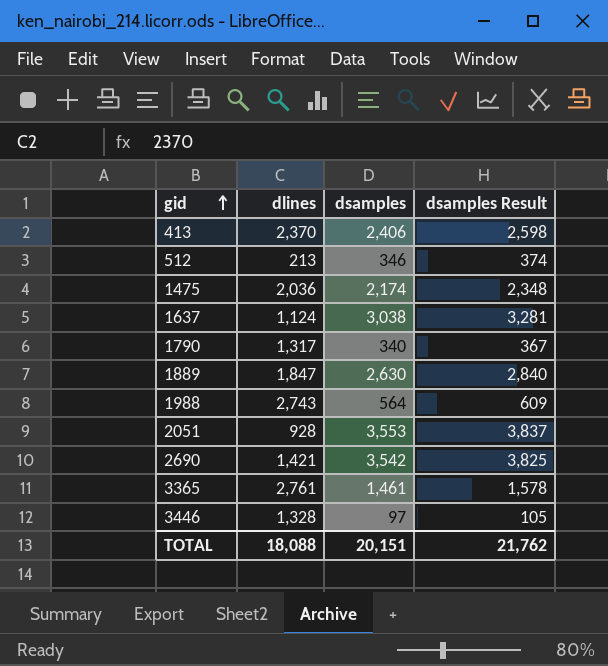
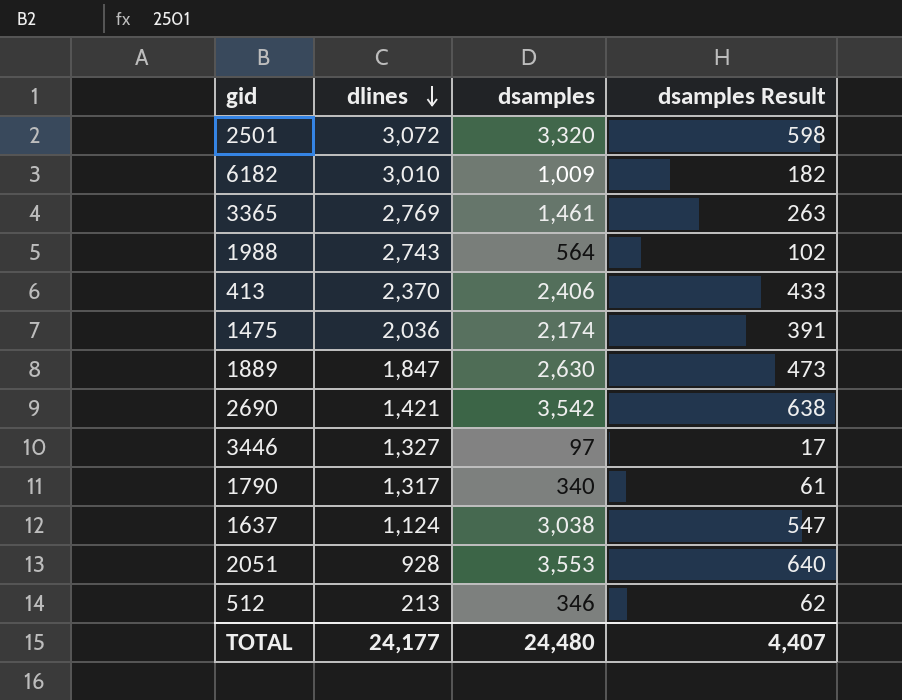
row order: gid ascending -> dlines descending
column dsamples Result | formula: [dsamples] * 1.08 -> [dsamples] * 0.18
row 2501: none -> 3,072 | 3,320 | 598
row 6182: none -> 3,010 | 1,009 | 182
3365 | dlines: 2,761 -> 2,769
3446 | dlines: 1,328 -> 1,327
TOTAL | dlines: 18,088 -> 24,177
TOTAL | dsamples: 20,151 -> 24,480
TOTAL | dsamples Result: 21,762 -> 4,407

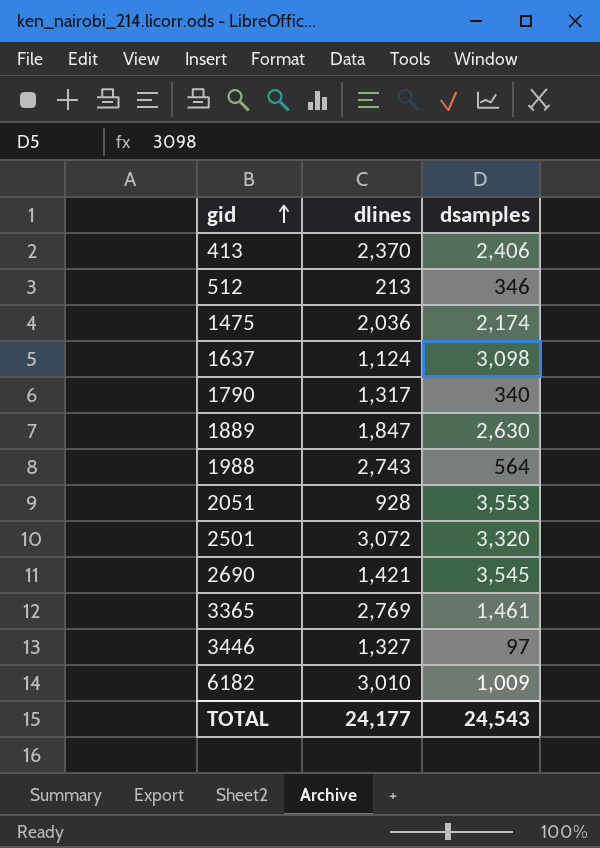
row order: dlines descending -> gid ascending
column dsamples Result | formula: [dsamples] * 0.18 -> none
1637 | dsamples: 3,038 -> 3,098
2690 | dsamples: 3,542 -> 3,545
TOTAL | dsamples: 24,480 -> 24,543

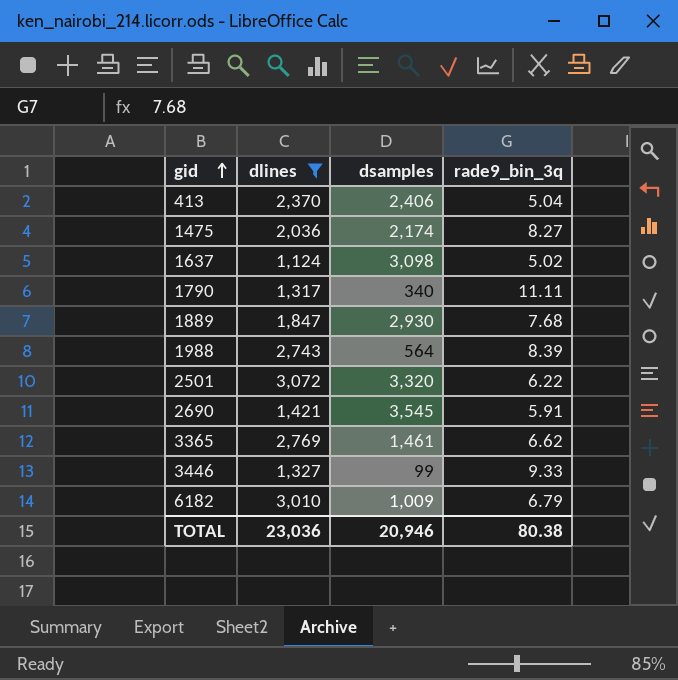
filter: none -> dlines >= 1,124
column rade9_bin_3q | position: none -> 4
1889 | dsamples: 2,630 -> 2,930
3446 | dsamples: 97 -> 99
TOTAL | dlines: 24,177 -> 23,036
TOTAL | dsamples: 24,543 -> 20,946

